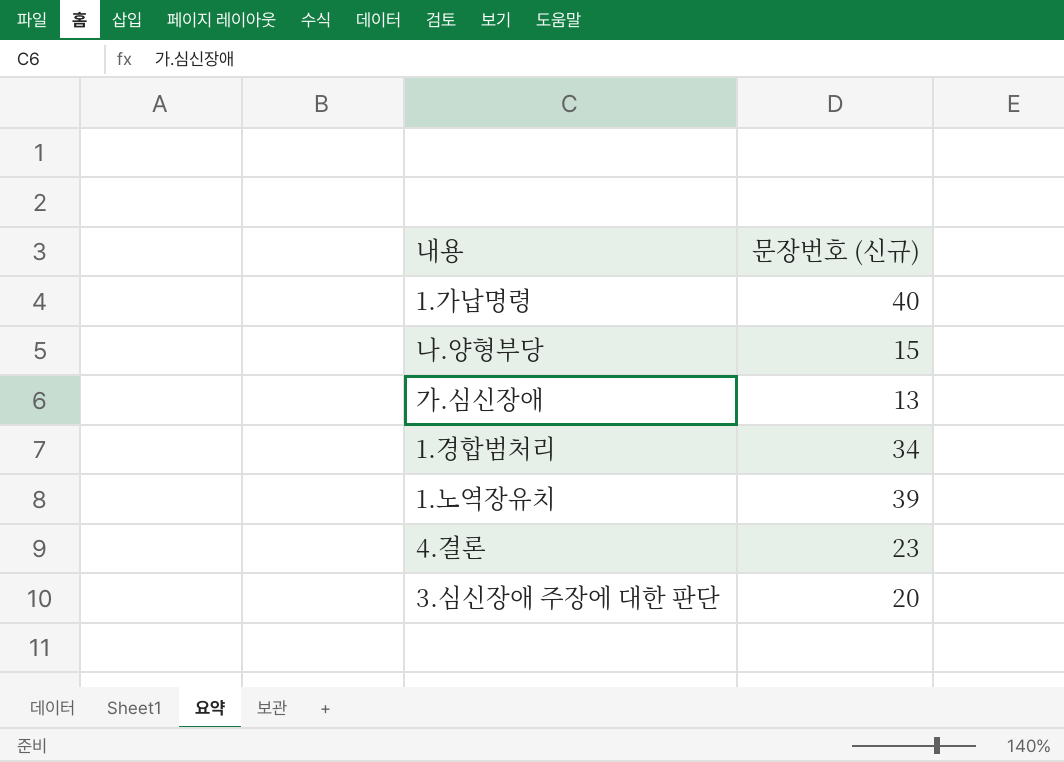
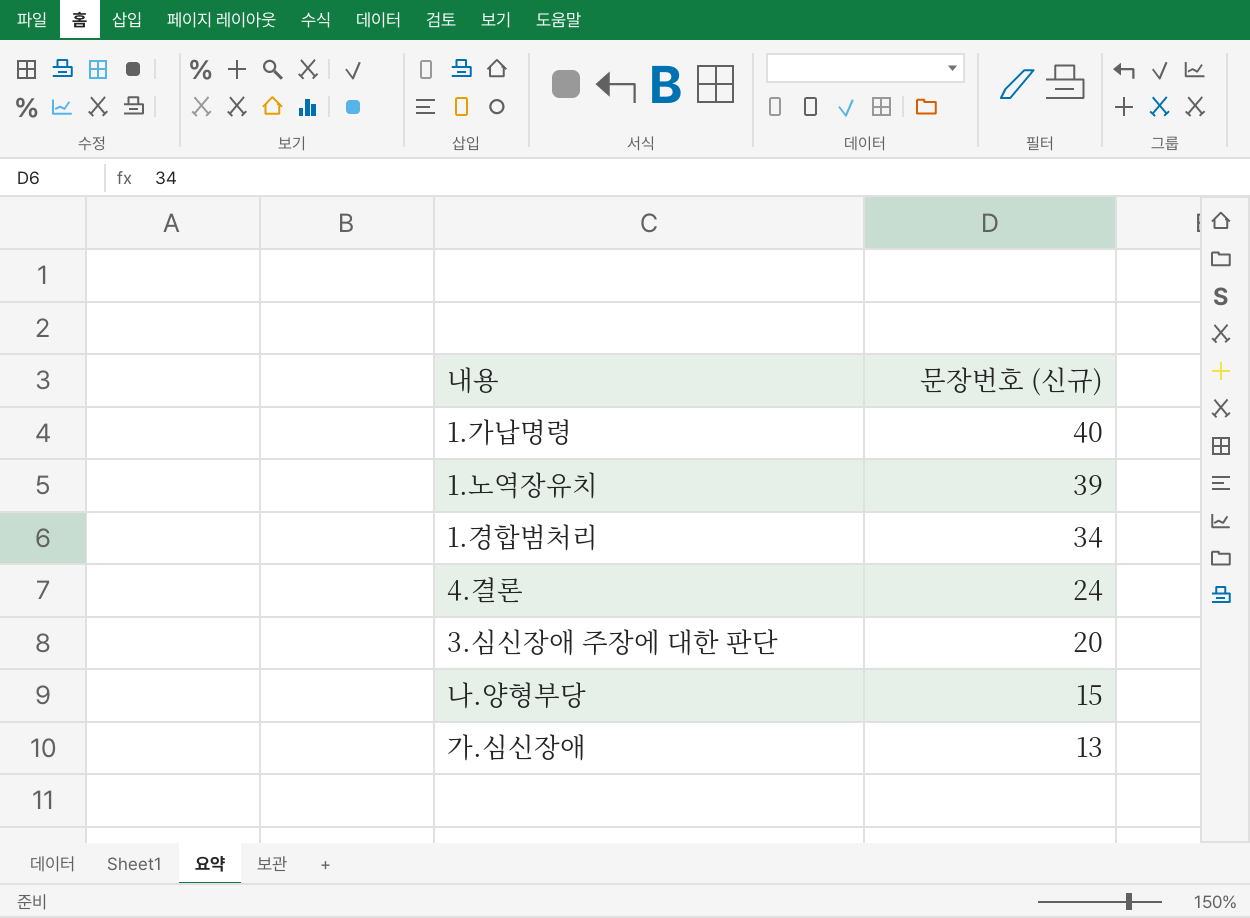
row order: none -> 문장번호 (신규) descending
4.결론 | 문장번호 (신규): 23 -> 24

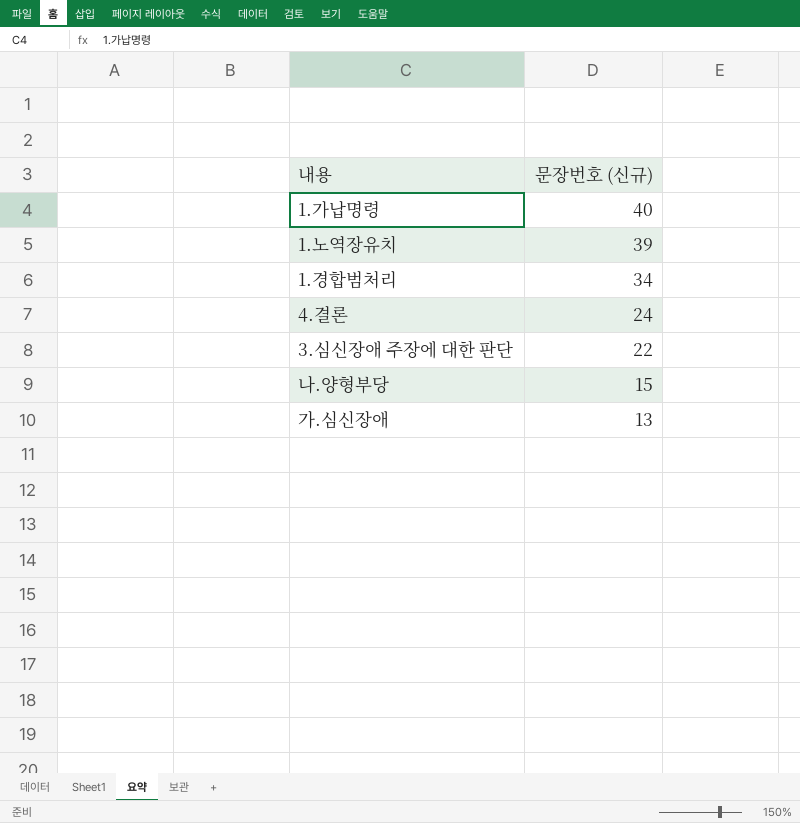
3.심신장애 주장에 대한 판단 | 문장번호 (신규): 20 -> 22

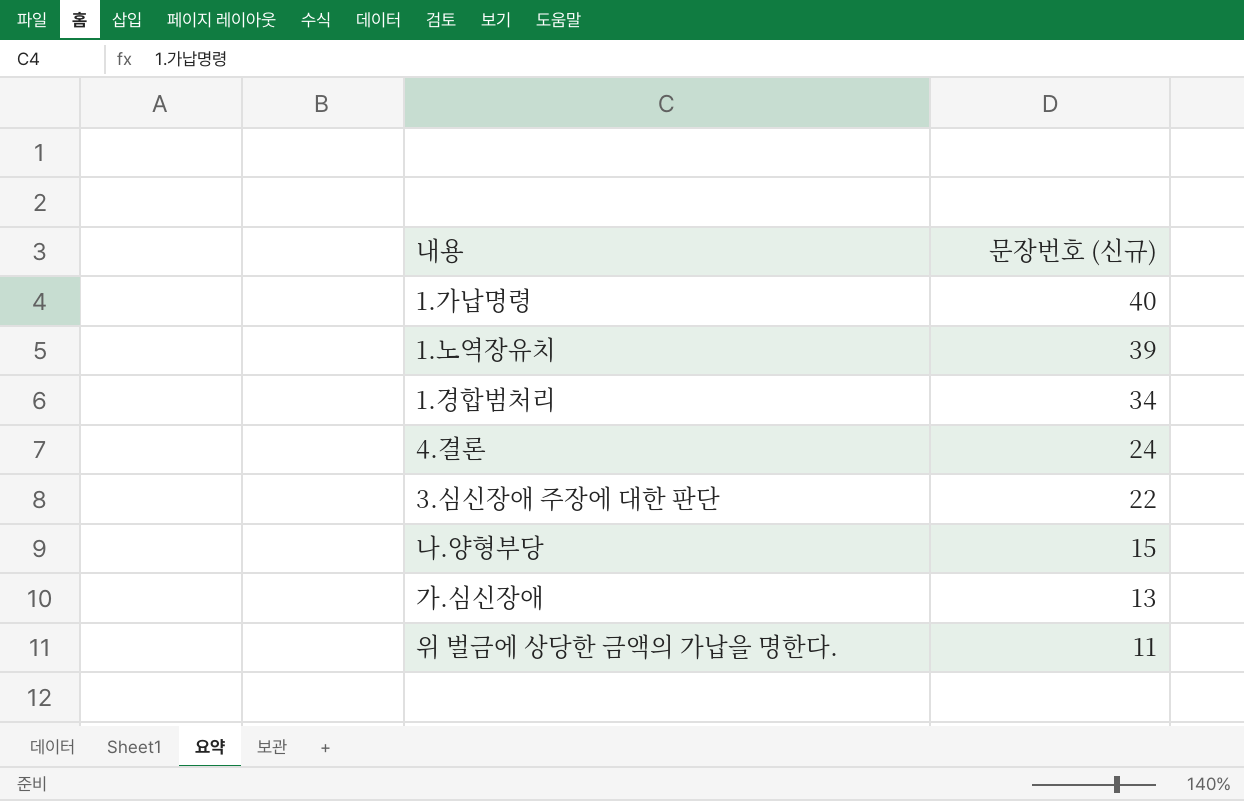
row 위 벌금에 상당한 금액의 가납을 명한다.: none -> 11

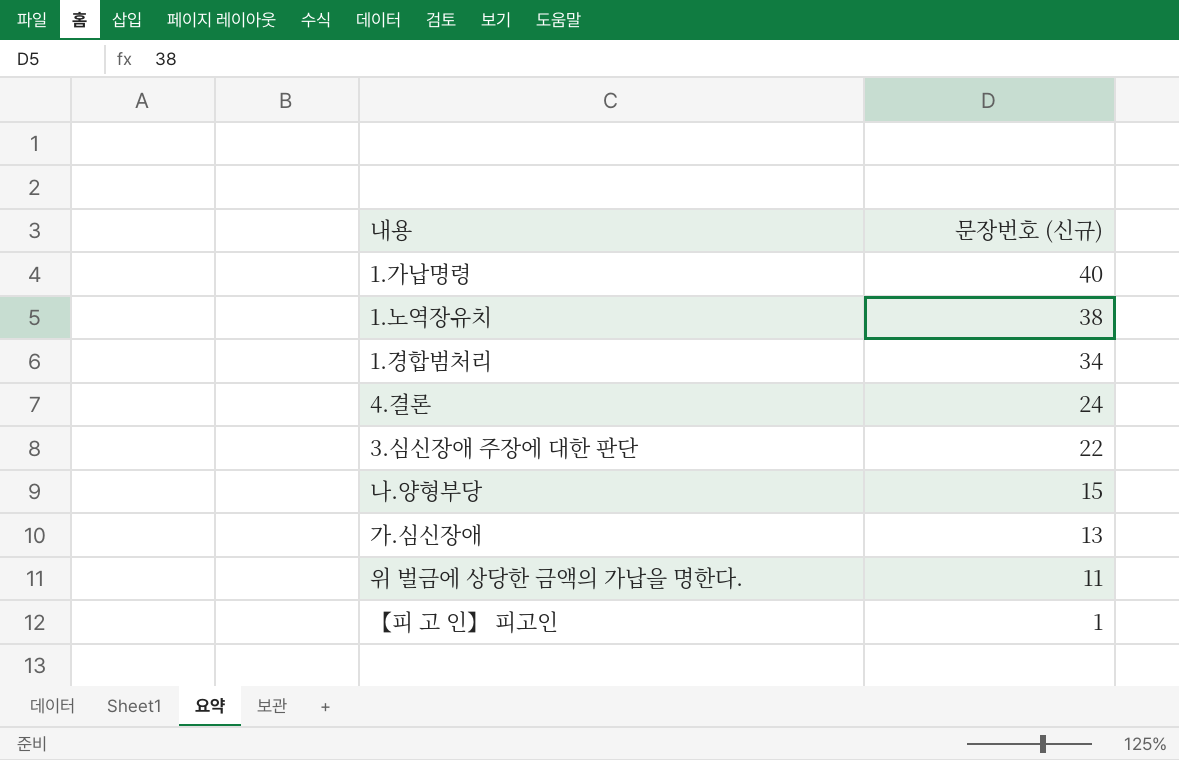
1.노역장유치 | 문장번호 (신규): 39 -> 38
row 【피 고 인】 피고인: none -> 1

